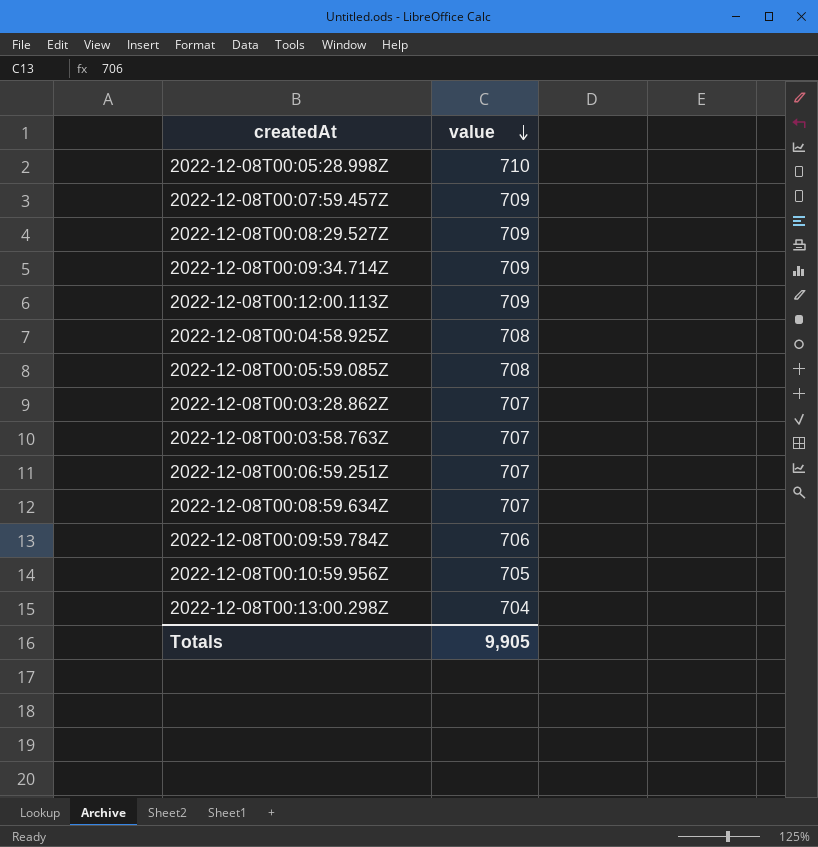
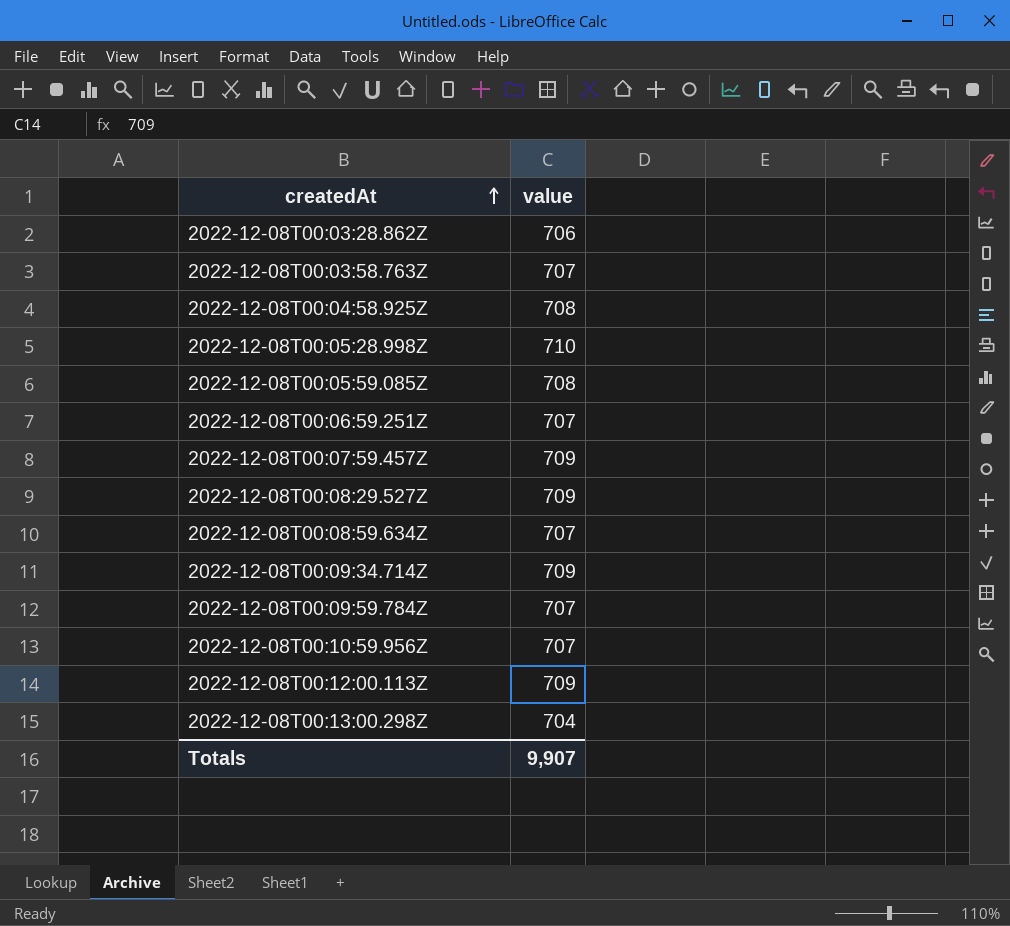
row order: value descending -> createdAt ascending
2022-12-08T00:03:28.862Z | value: 707 -> 706
2022-12-08T00:09:59.784Z | value: 706 -> 707
2022-12-08T00:10:59.956Z | value: 705 -> 707
Totals | value: 9,905 -> 9,907

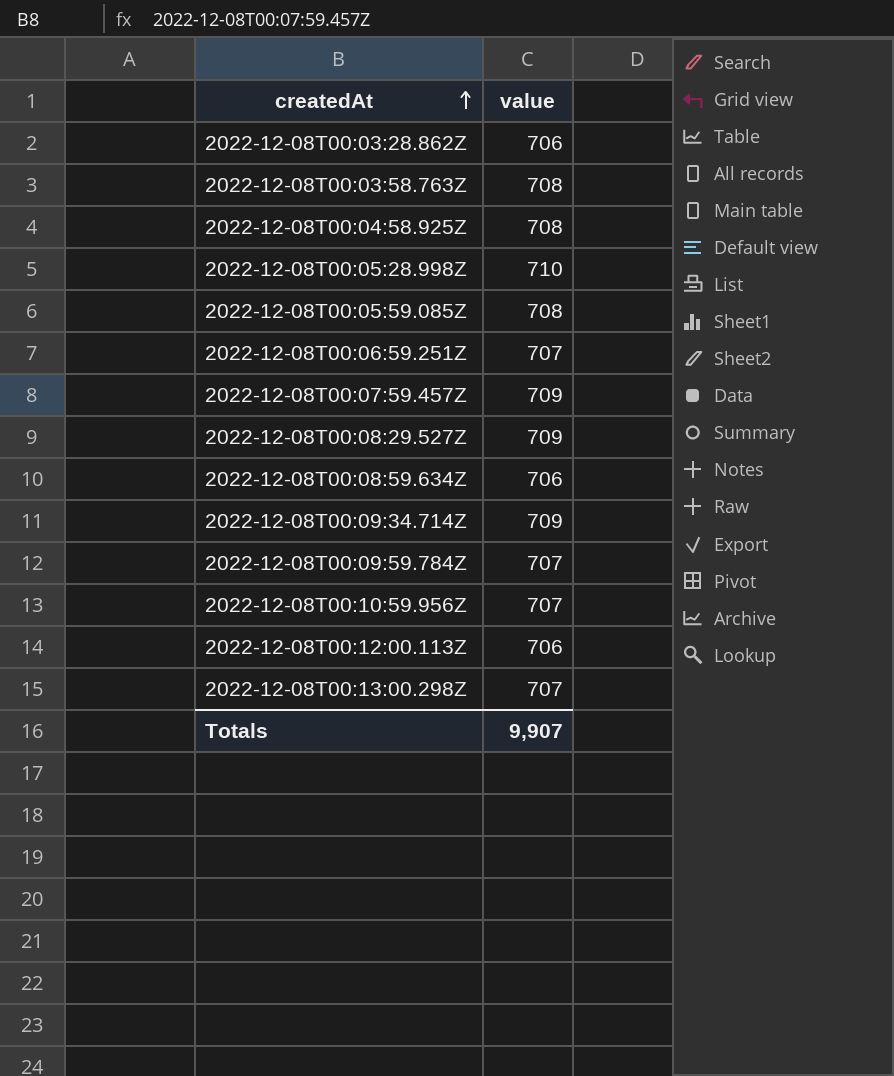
2022-12-08T00:03:58.763Z | value: 707 -> 708
2022-12-08T00:08:59.634Z | value: 707 -> 706
2022-12-08T00:12:00.113Z | value: 709 -> 706
2022-12-08T00:13:00.298Z | value: 704 -> 707

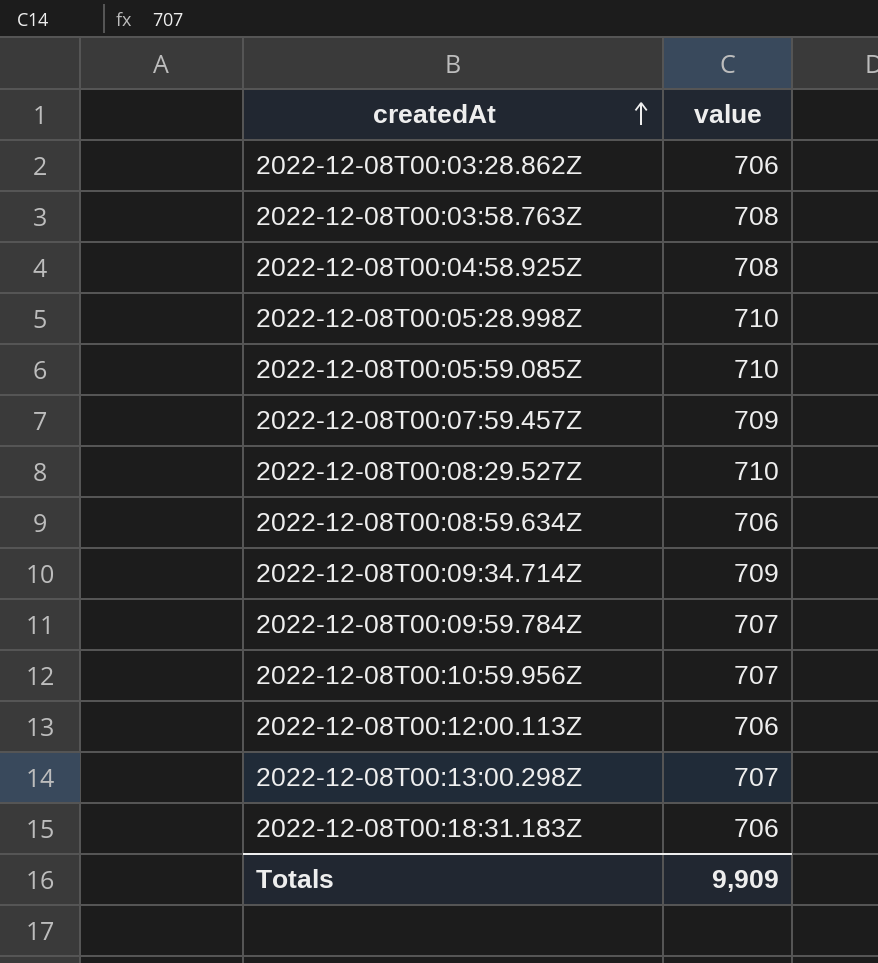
row 2022-12-08T00:06:59.251Z: 707 -> none
2022-12-08T00:05:59.085Z | value: 708 -> 710
2022-12-08T00:08:29.527Z | value: 709 -> 710
row 2022-12-08T00:18:31.183Z: none -> 706
Totals | value: 9,907 -> 9,909

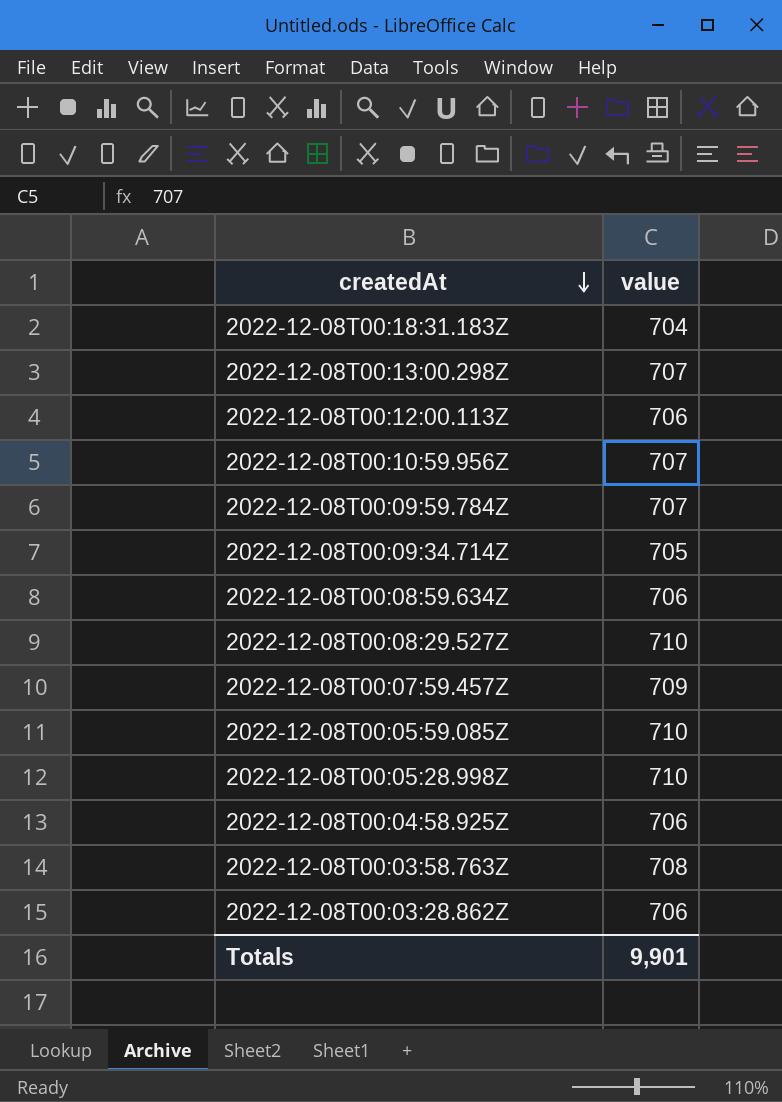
row order: createdAt ascending -> createdAt descending
2022-12-08T00:18:31.183Z | value: 706 -> 704
2022-12-08T00:09:34.714Z | value: 709 -> 705
2022-12-08T00:04:58.925Z | value: 708 -> 706
Totals | value: 9,909 -> 9,901

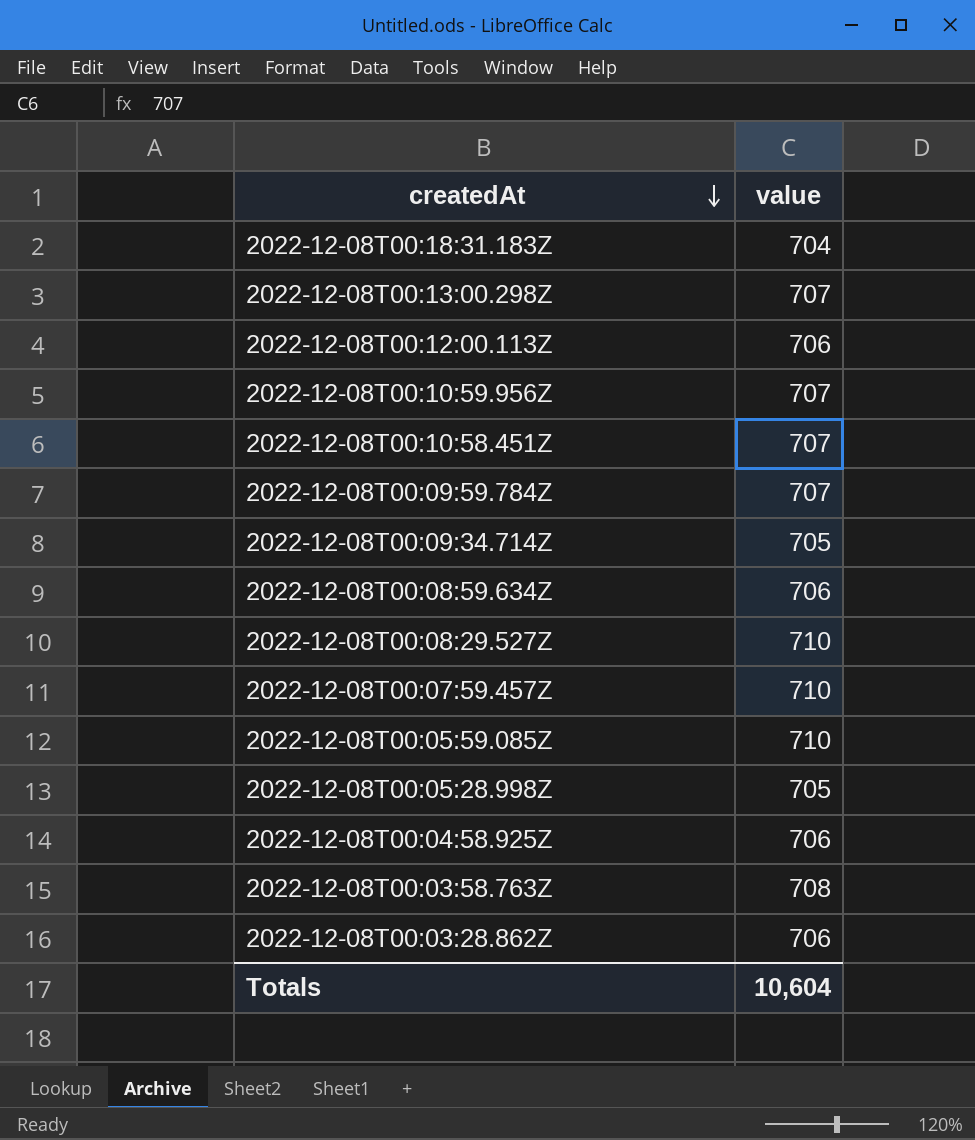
row 2022-12-08T00:10:58.451Z: none -> 707
2022-12-08T00:07:59.457Z | value: 709 -> 710
2022-12-08T00:05:28.998Z | value: 710 -> 705
Totals | value: 9,901 -> 10,604

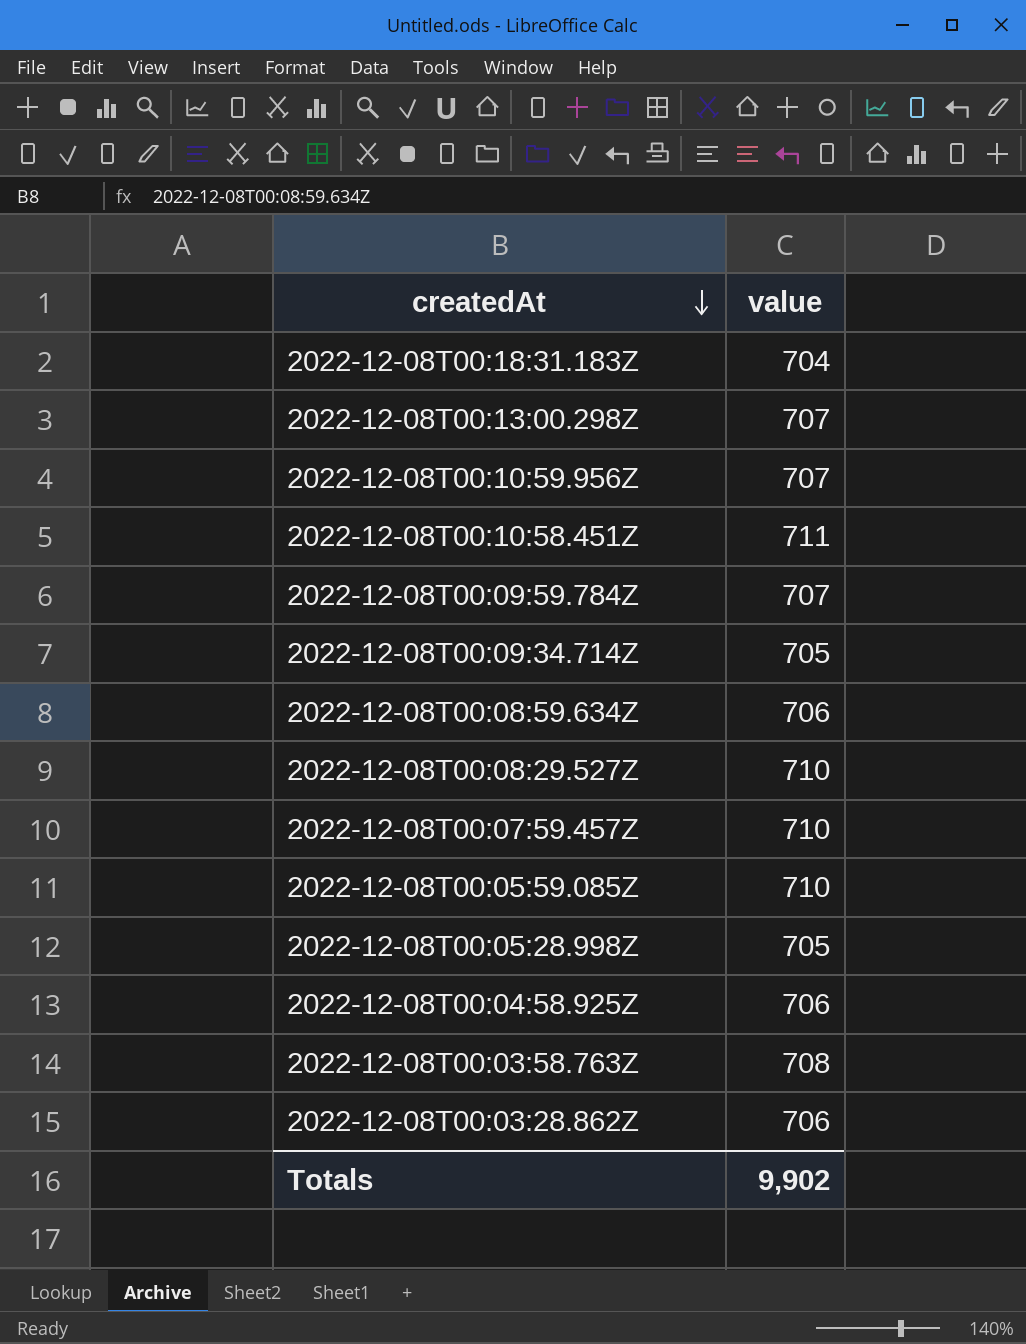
row 2022-12-08T00:12:00.113Z: 706 -> none
2022-12-08T00:10:58.451Z | value: 707 -> 711
Totals | value: 10,604 -> 9,902

